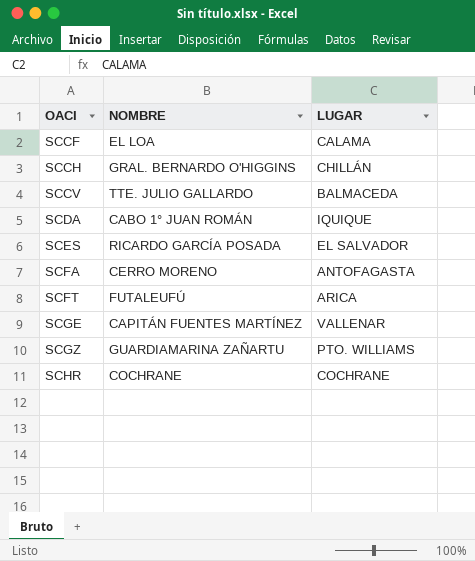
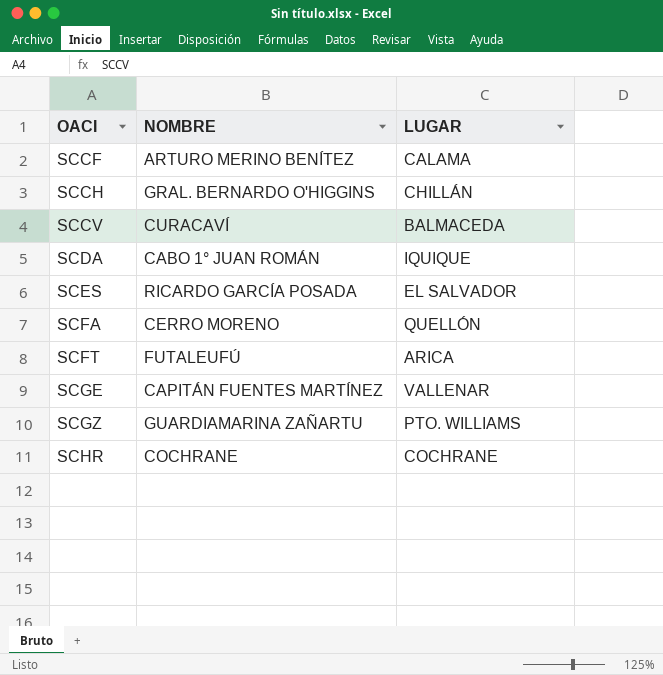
SCCF | NOMBRE: EL LOA -> ARTURO MERINO BENÍTEZ
SCCV | NOMBRE: TTE. JULIO GALLARDO -> CURACAVÍ
SCFA | LUGAR: ANTOFAGASTA -> QUELLÓN

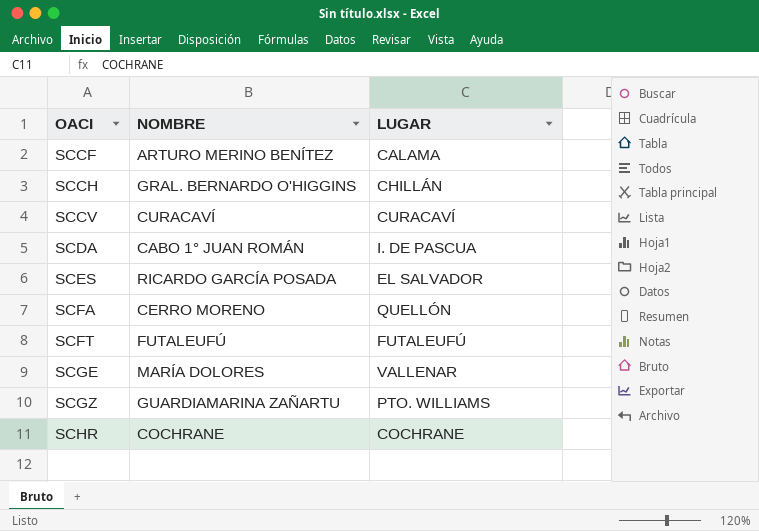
SCCV | LUGAR: BALMACEDA -> CURACAVÍ
SCDA | LUGAR: IQUIQUE -> I. DE PASCUA
SCFT | LUGAR: ARICA -> FUTALEUFÚ
SCGE | NOMBRE: CAPITÁN FUENTES MARTÍNEZ -> MARÍA DOLORES

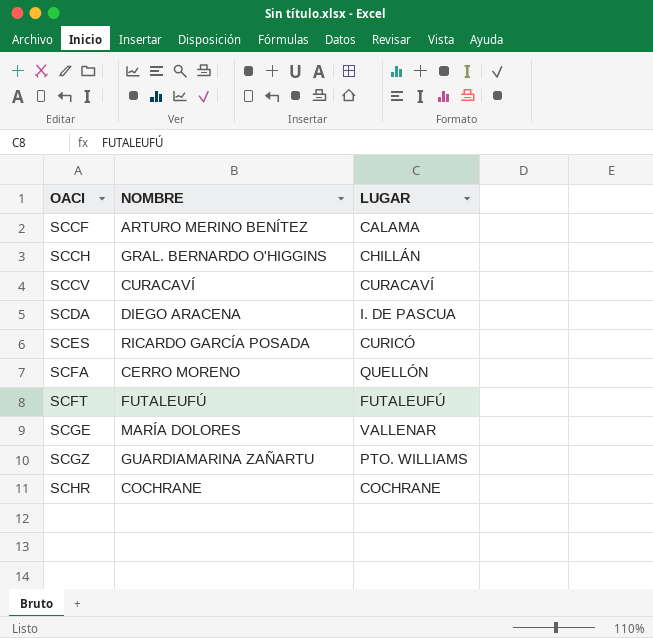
SCDA | NOMBRE: CABO 1° JUAN ROMÁN -> DIEGO ARACENA
SCES | LUGAR: EL SALVADOR -> CURICÓ

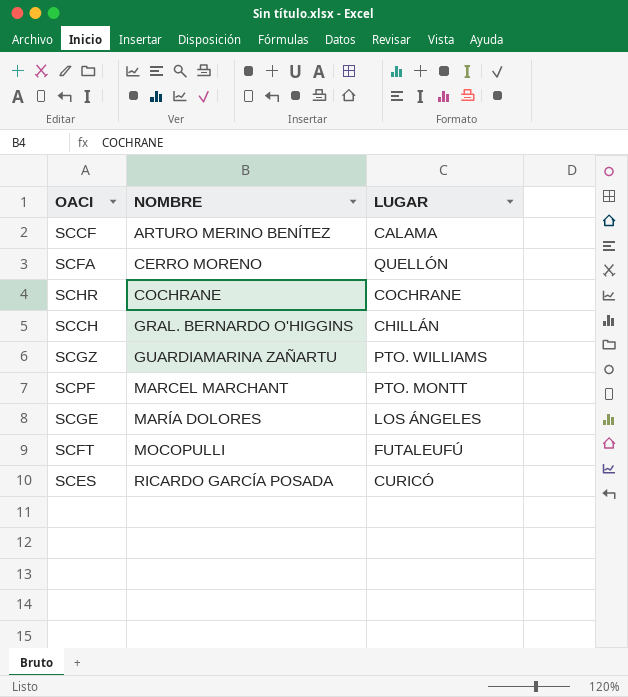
row order: OACI ascending -> NOMBRE ascending
row SCCV: CURACAVÍ | CURACAVÍ -> none
row SCDA: DIEGO ARACENA | I. DE PASCUA -> none
row SCPF: none -> MARCEL MARCHANT | PTO. MONTT
SCGE | LUGAR: VALLENAR -> LOS ÁNGELES
SCFT | NOMBRE: FUTALEUFÚ -> MOCOPULLI

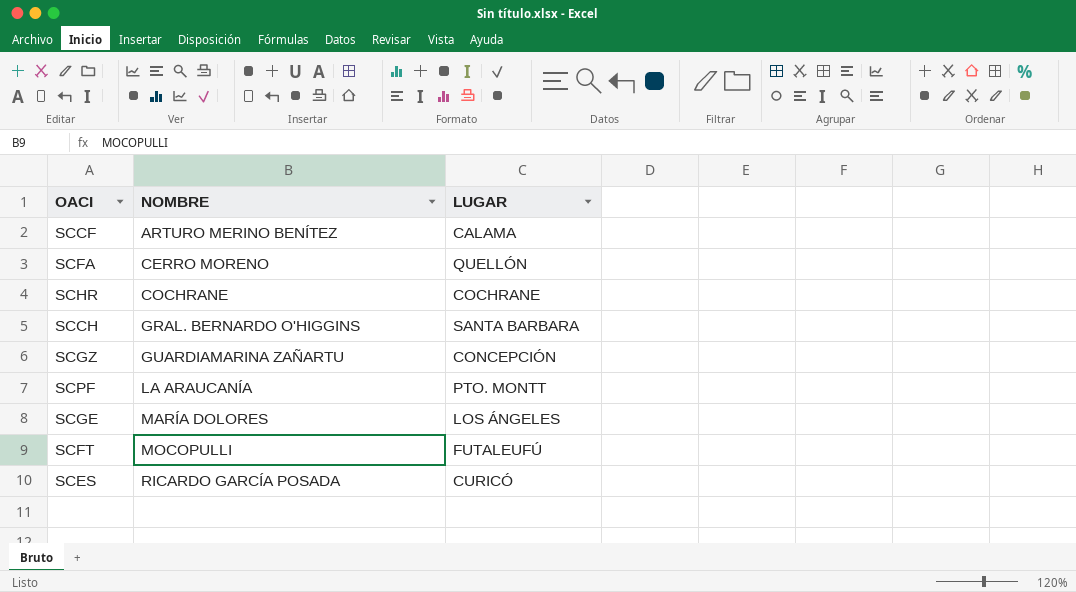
SCCH | LUGAR: CHILLÁN -> SANTA BARBARA
SCGZ | LUGAR: PTO. WILLIAMS -> CONCEPCIÓN
SCPF | NOMBRE: MARCEL MARCHANT -> LA ARAUCANÍA

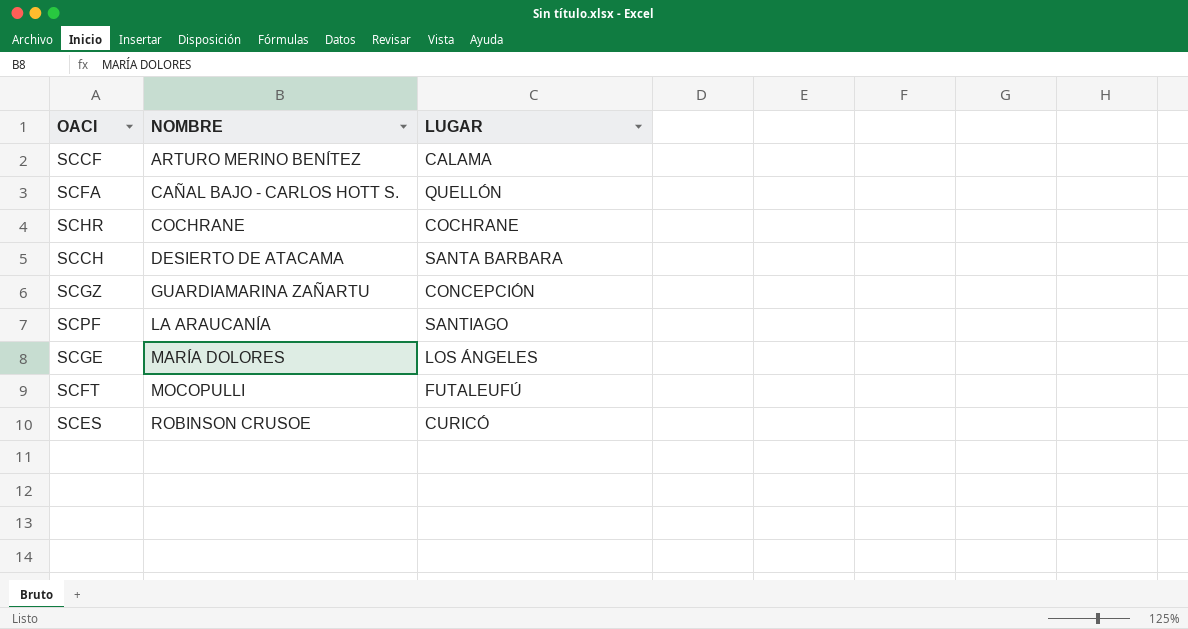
SCFA | NOMBRE: CERRO MORENO -> CAÑAL BAJO - CARLOS HOTT S.
SCCH | NOMBRE: GRAL. BERNARDO O'HIGGINS -> DESIERTO DE ATACAMA
SCPF | LUGAR: PTO. MONTT -> SANTIAGO
SCES | NOMBRE: RICARDO GARCÍA POSADA -> ROBINSON CRUSOE

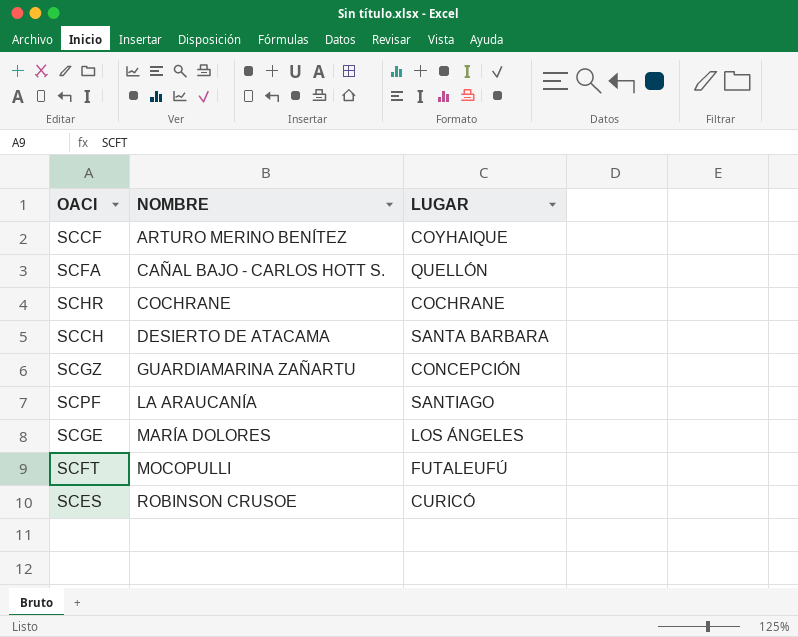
SCCF | LUGAR: CALAMA -> COYHAIQUE

